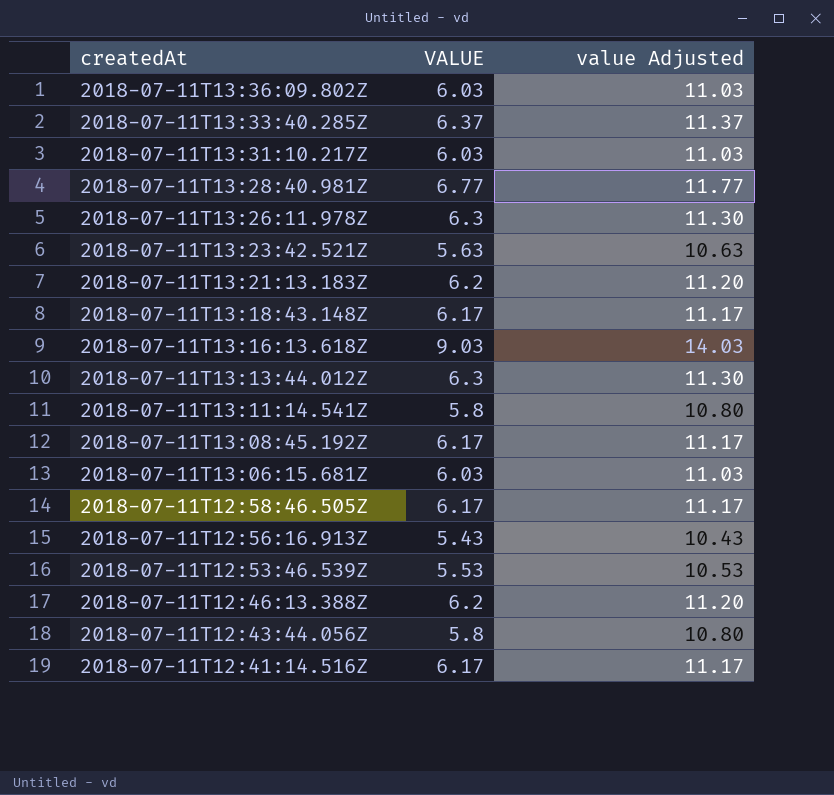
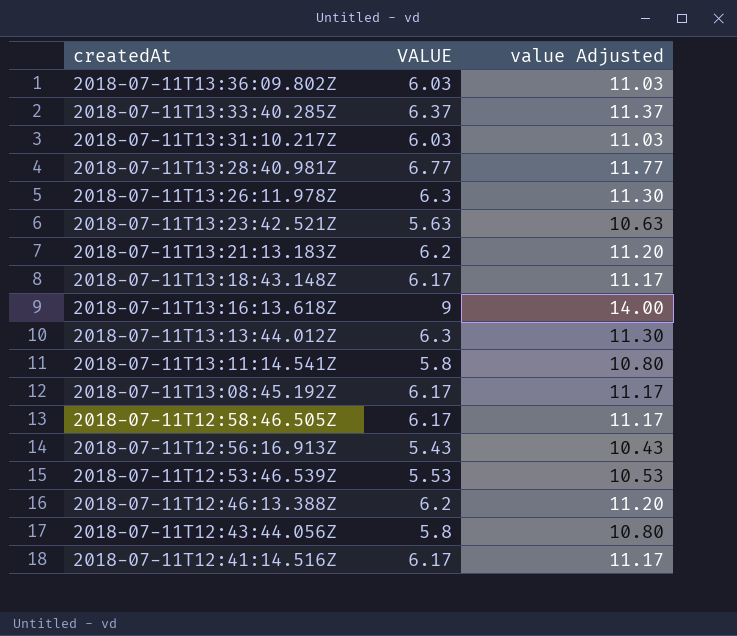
row 2018-07-11T13:06:15.681Z: 6.03 | 11.03 -> none
2018-07-11T13:16:13.618Z | VALUE: 9.03 -> 9
2018-07-11T13:16:13.618Z | value Adjusted: 14.03 -> 14.00

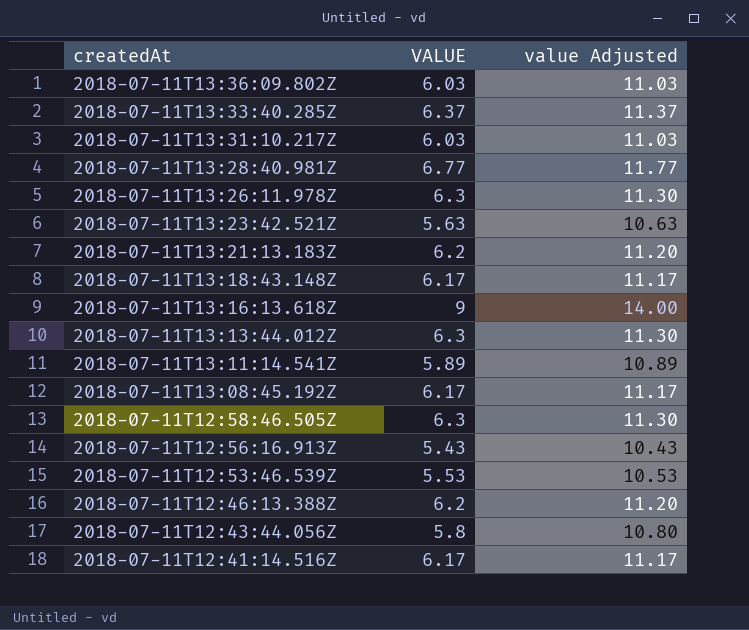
2018-07-11T13:11:14.541Z | VALUE: 5.8 -> 5.89
2018-07-11T13:11:14.541Z | value Adjusted: 10.80 -> 10.89
2018-07-11T12:58:46.505Z | VALUE: 6.17 -> 6.3
2018-07-11T12:58:46.505Z | value Adjusted: 11.17 -> 11.30

